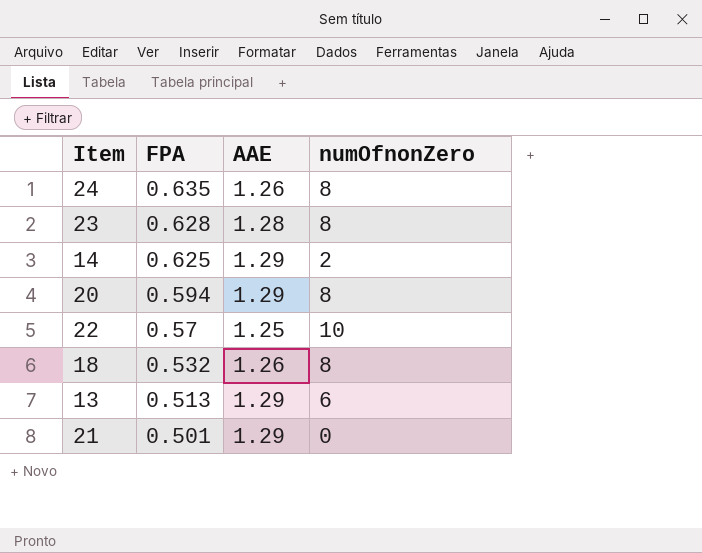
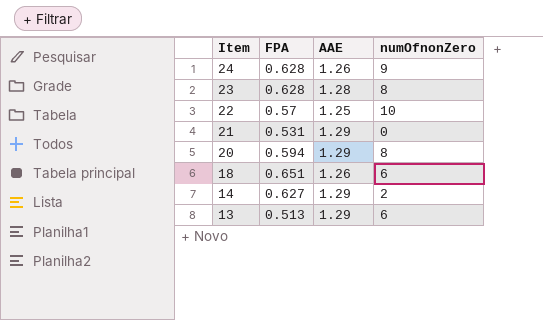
row order: FPA descending -> Item descending
24 | FPA: 0.635 -> 0.628
24 | numOfnonZero: 8 -> 9
21 | FPA: 0.501 -> 0.531
18 | FPA: 0.532 -> 0.651
18 | numOfnonZero: 8 -> 6
14 | FPA: 0.625 -> 0.627

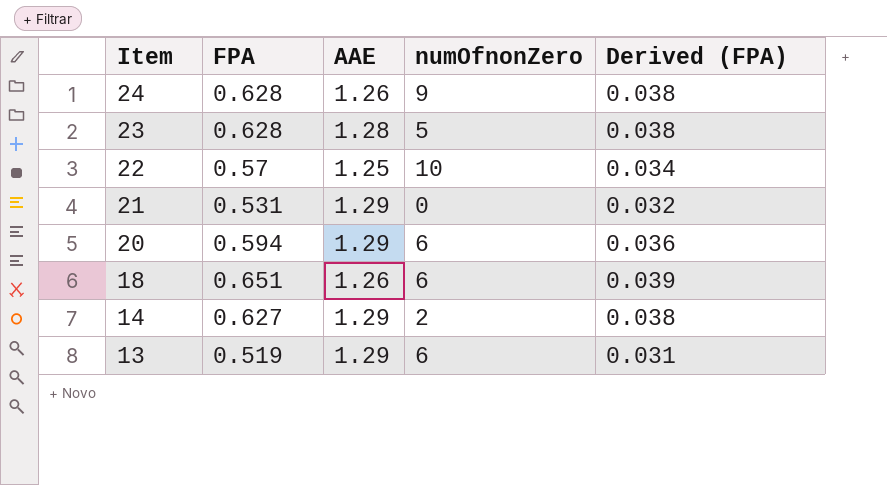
column Derived (FPA) | formula: none -> [FPA] * 0.06
23 | numOfnonZero: 8 -> 5
20 | numOfnonZero: 8 -> 6
13 | FPA: 0.513 -> 0.519

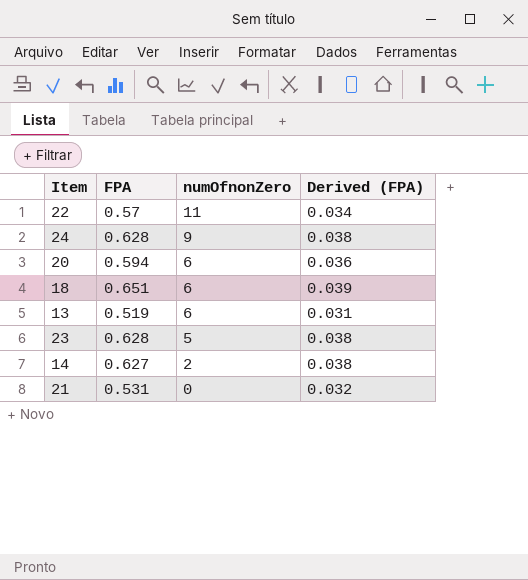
row order: Item descending -> numOfnonZero descending
column AAE | position: 3 -> none
22 | numOfnonZero: 10 -> 11

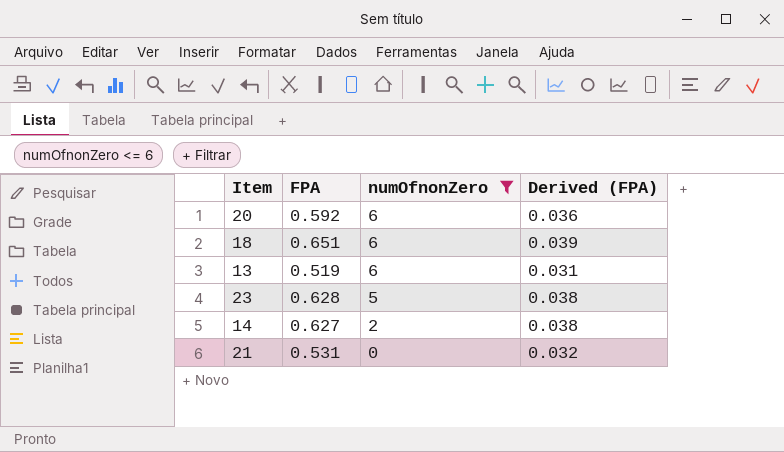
filter: none -> numOfnonZero <= 6
20 | FPA: 0.594 -> 0.592

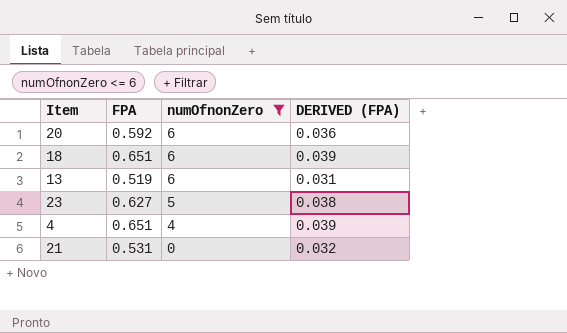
column name: Derived (FPA) -> DERIVED (FPA)
row 14: 0.627 | 2 | 0.038 -> none
23 | FPA: 0.628 -> 0.627
row 4: none -> 0.651 | 4 | 0.039

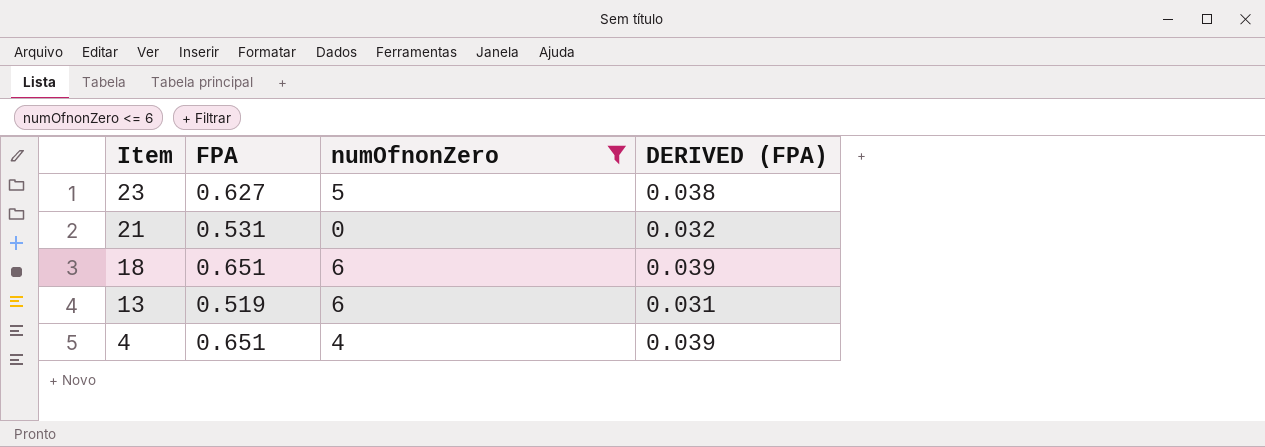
row order: numOfnonZero descending -> Item descending
row 20: 0.592 | 6 | 0.036 -> none

